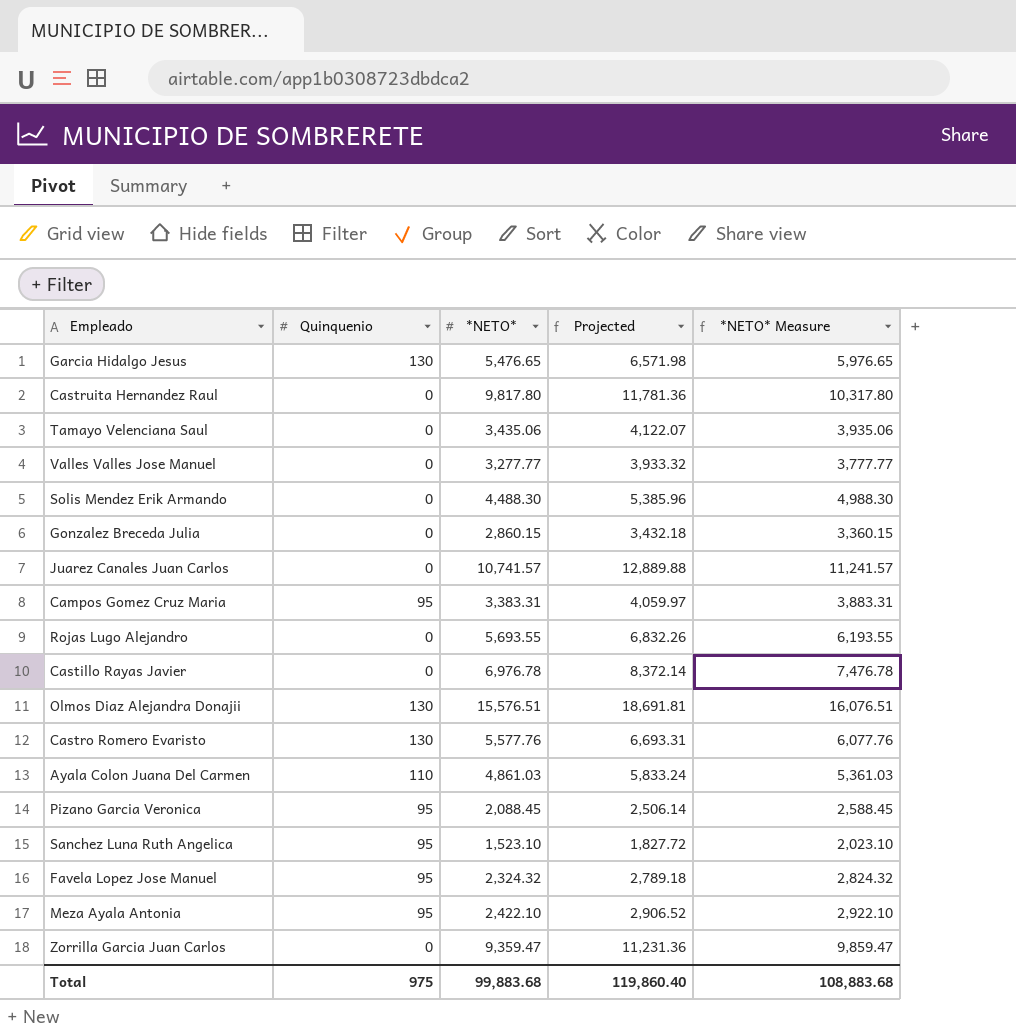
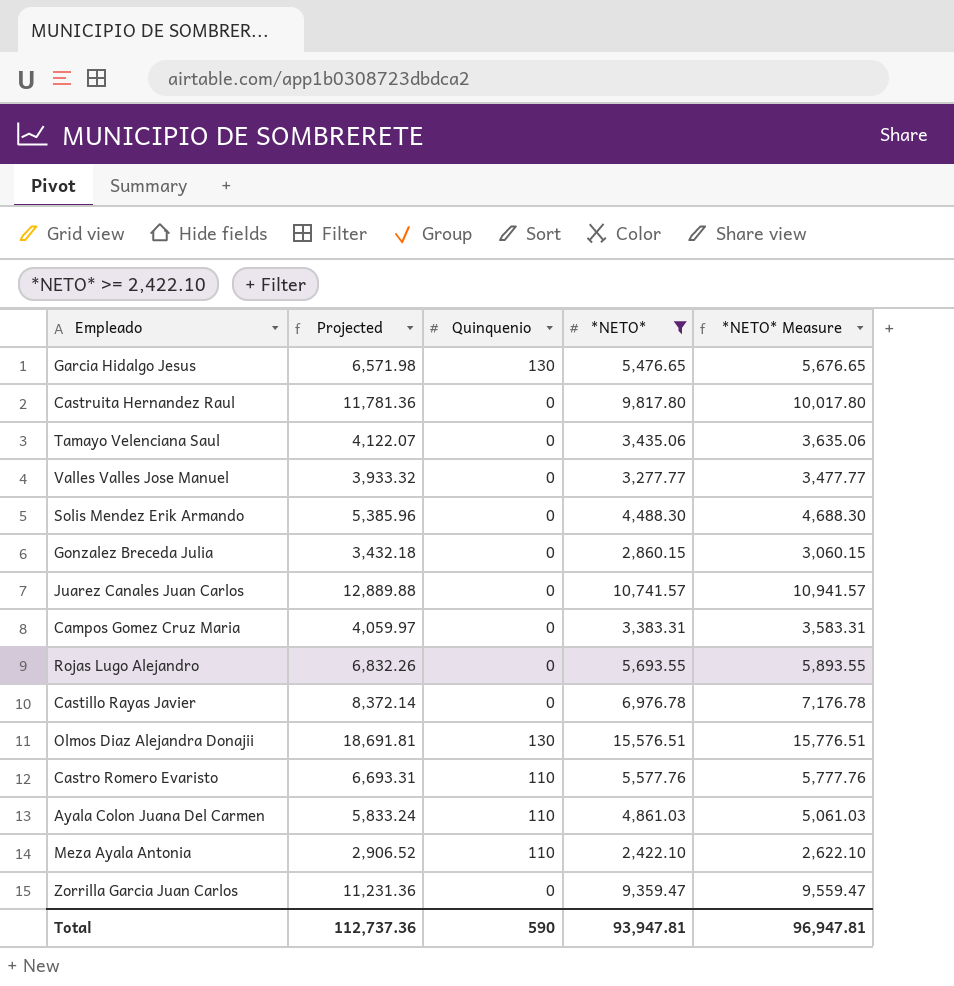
filter: none -> *NETO* >= 2,422.10
column Projected | position: 4 -> 2
column *NETO* Measure | formula: [*NETO*] + 500 -> [*NETO*] + 200
Campos Gomez Cruz Maria | Quinquenio: 95 -> 0
Castro Romero Evaristo | Quinquenio: 130 -> 110
Meza Ayala Antonia | Quinquenio: 95 -> 110
Total | Projected: 119,860.40 -> 112,737.36
Total | Quinquenio: 975 -> 590
Total | *NETO*: 99,883.68 -> 93,947.81
Total | *NETO* Measure: 108,883.68 -> 96,947.81

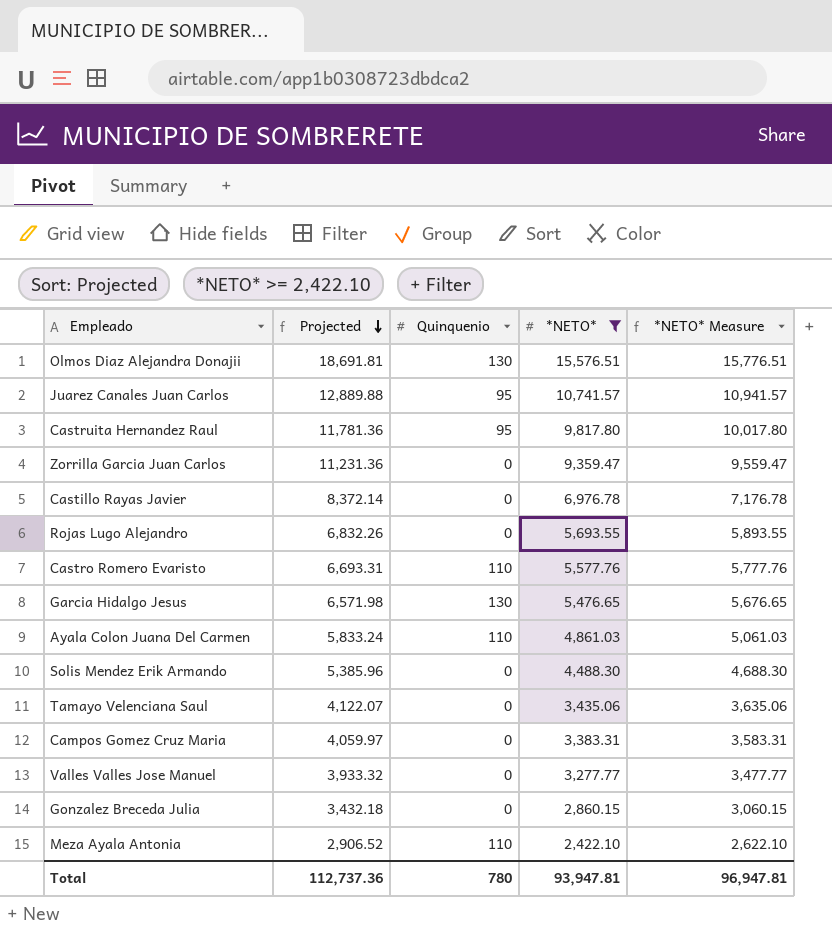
row order: none -> Projected descending
Juarez Canales Juan Carlos | Quinquenio: 0 -> 95
Castruita Hernandez Raul | Quinquenio: 0 -> 95
Total | Quinquenio: 590 -> 780

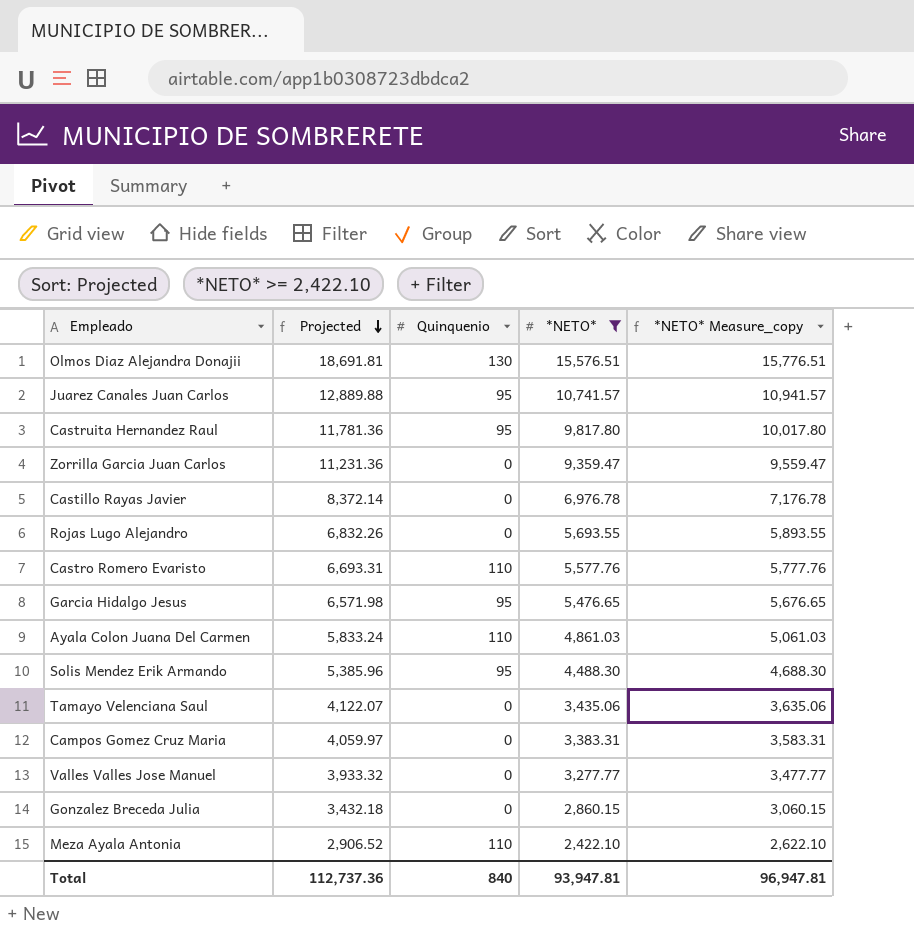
column name: *NETO* Measure -> *NETO* Measure_copy
Garcia Hidalgo Jesus | Quinquenio: 130 -> 95
Solis Mendez Erik Armando | Quinquenio: 0 -> 95
Total | Quinquenio: 780 -> 840

